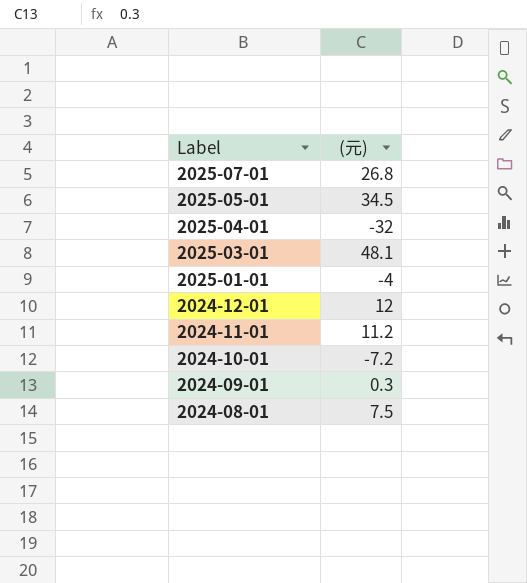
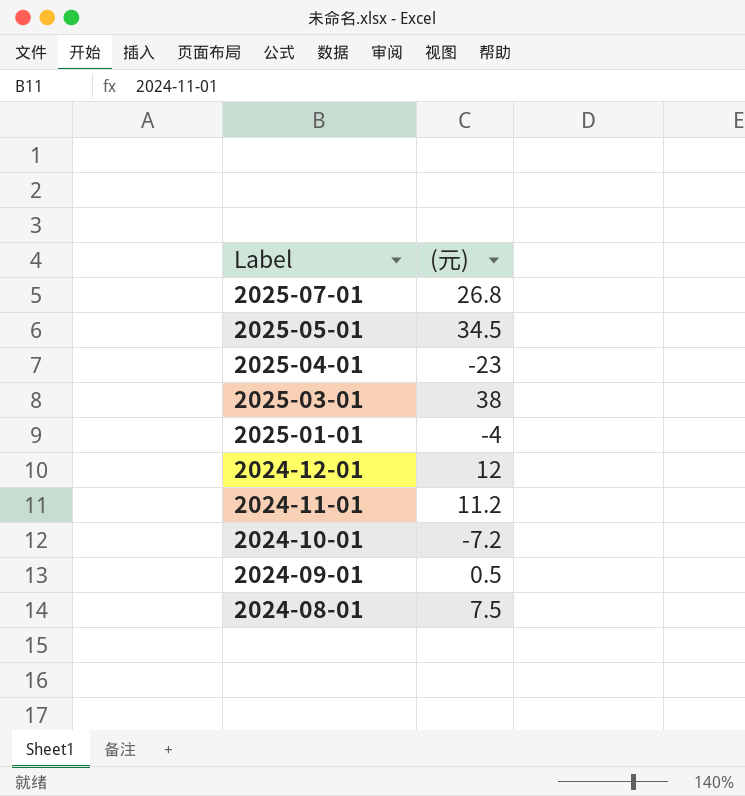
2025-04-01 | (元): -32 -> -23
2025-03-01 | (元): 48.1 -> 38
2024-09-01 | (元): 0.3 -> 0.5

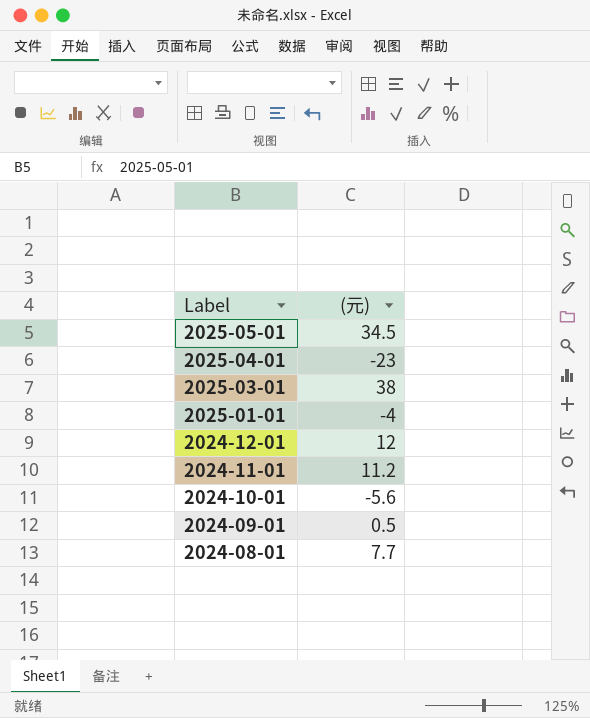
row 2025-07-01: 26.8 -> none
2024-10-01 | (元): -7.2 -> -5.6
2024-08-01 | (元): 7.5 -> 7.7

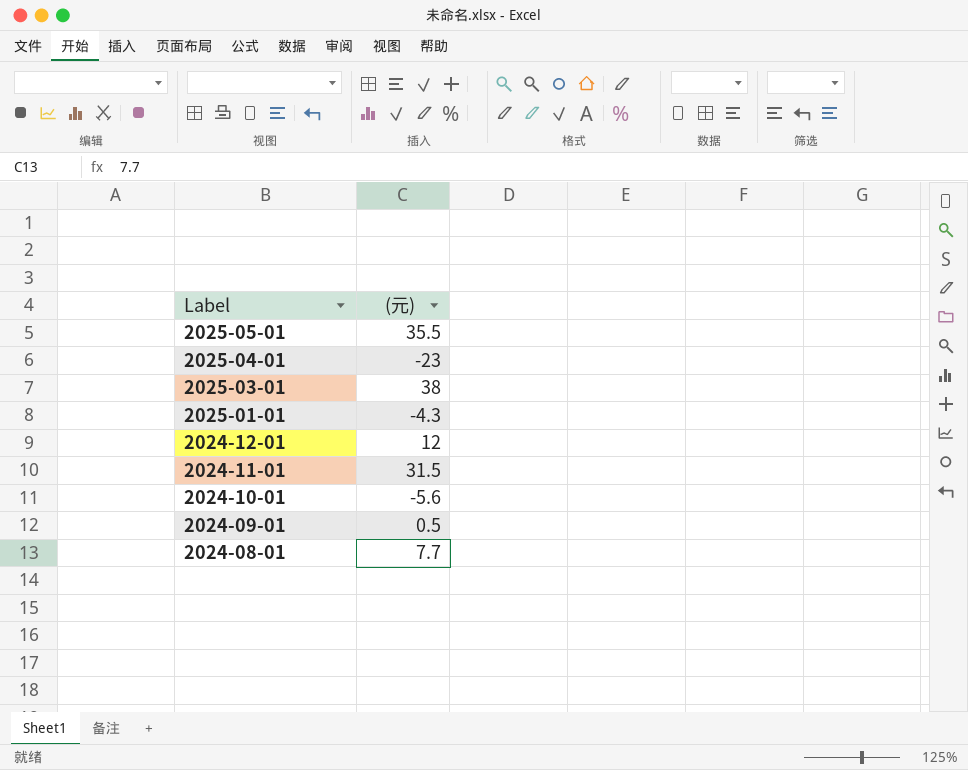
2025-05-01 | (元): 34.5 -> 35.5
2025-01-01 | (元): -4 -> -4.3
2024-11-01 | (元): 11.2 -> 31.5

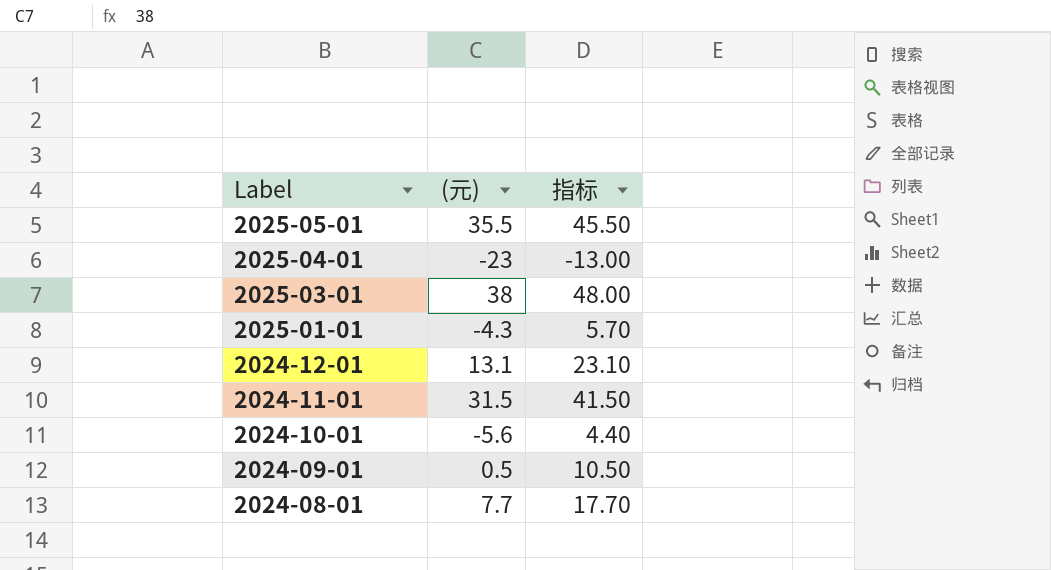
column 指标 | formula: none -> [(元)] + 10
2024-12-01 | (元): 12 -> 13.1

